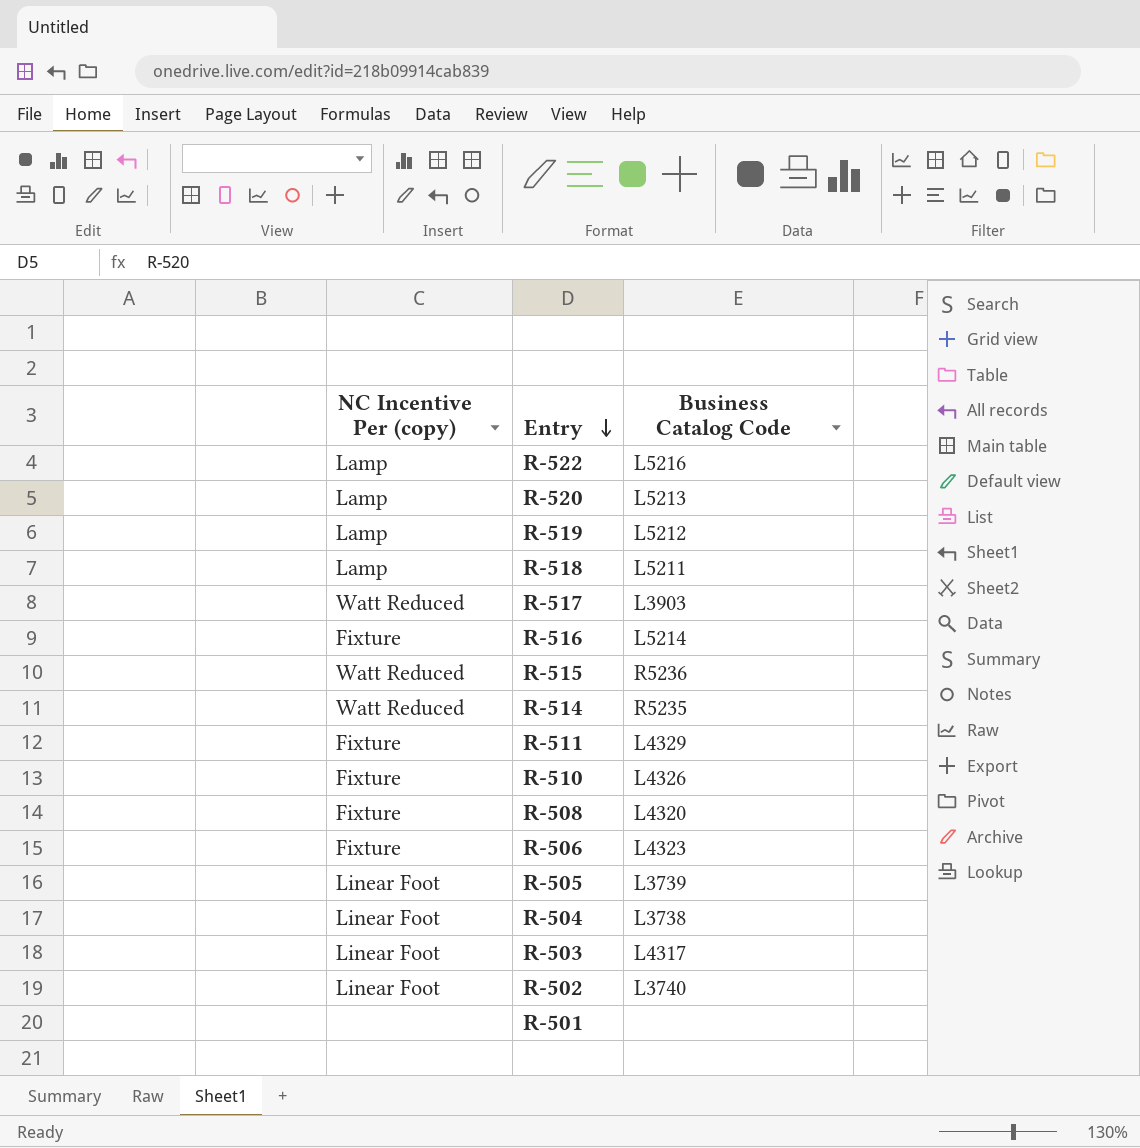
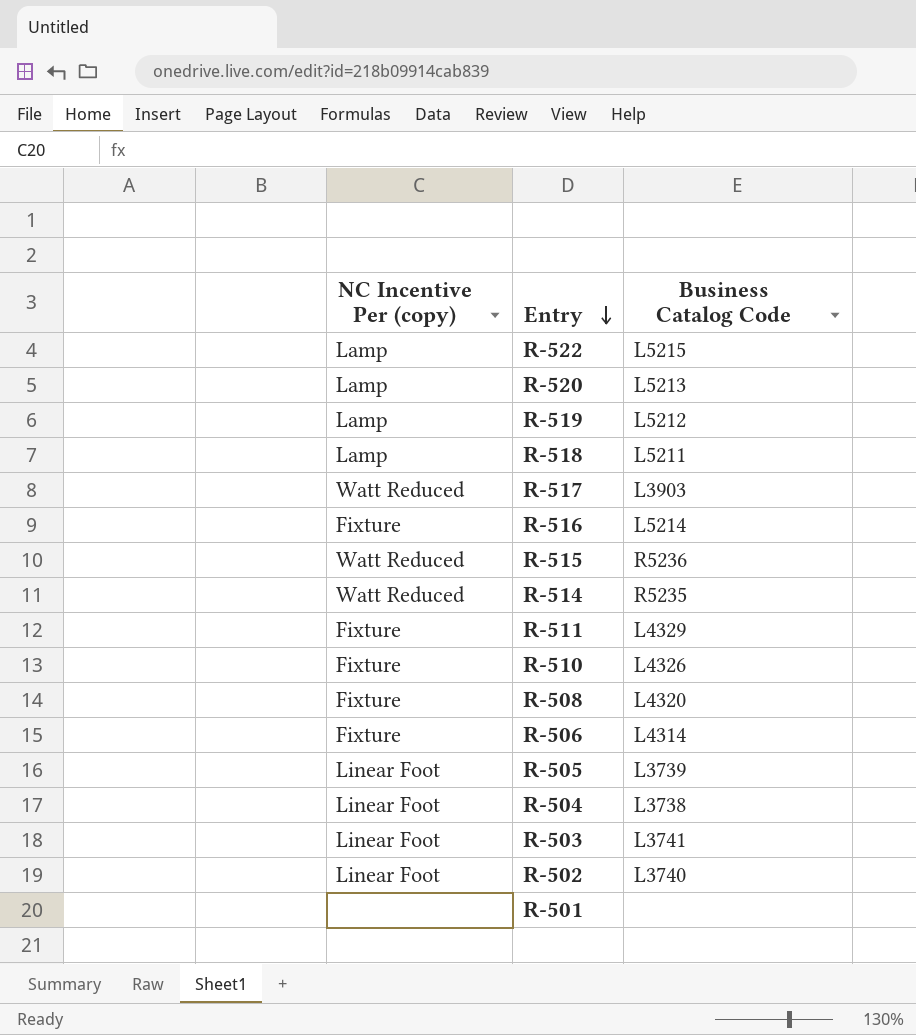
R-522 | Business Catalog Code: L5216 -> L5215
R-506 | Business Catalog Code: L4323 -> L4314
R-503 | Business Catalog Code: L4317 -> L3741

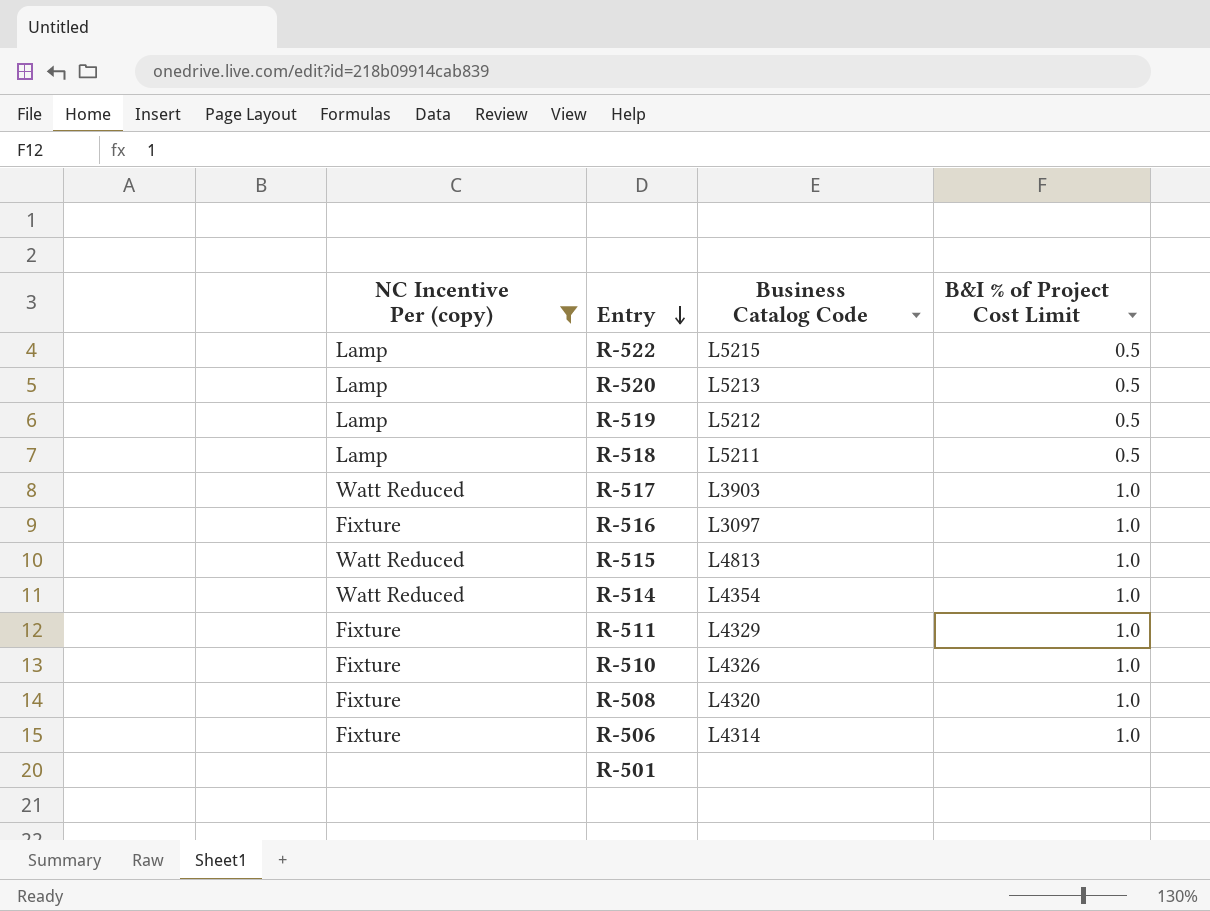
filter: none -> NC Incentive Per (copy) != Linear Foot
column B&I % of Project Cost Limit | position: none -> 4
R-516 | Business Catalog Code: L5214 -> L3097
R-515 | Business Catalog Code: R5236 -> L4813
R-514 | Business Catalog Code: R5235 -> L4354

